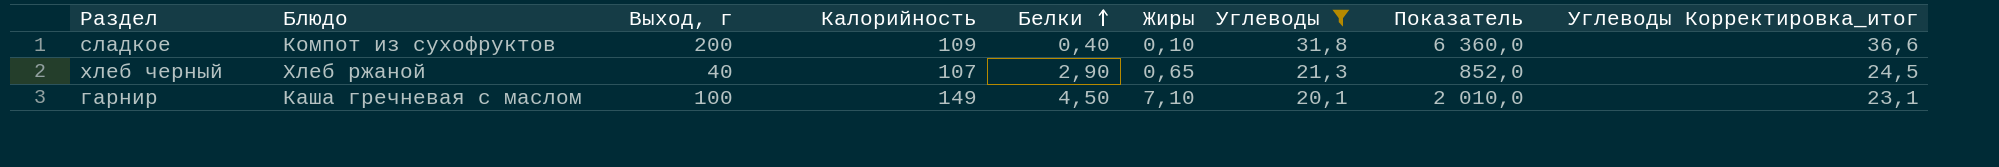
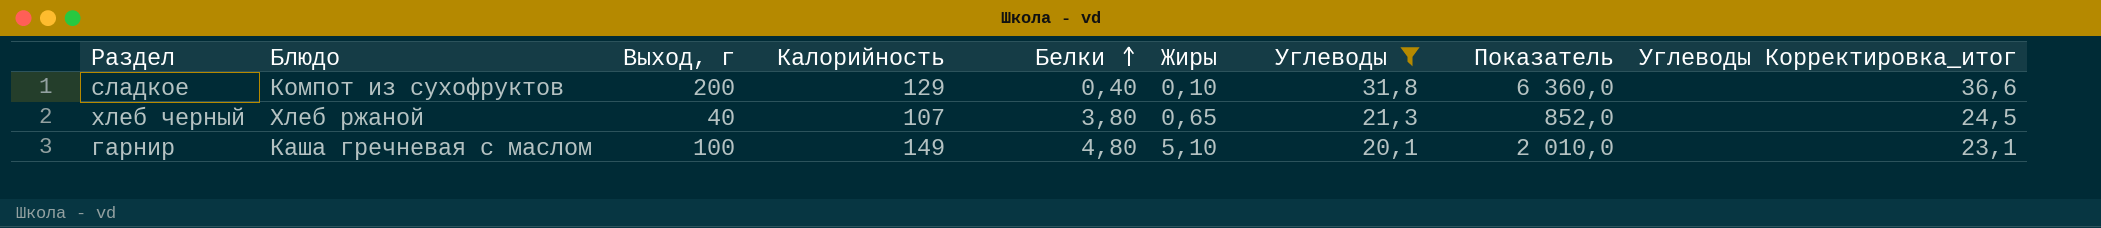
сладкое | Калорийность: 109 -> 129
хлеб черный | Белки: 2,90 -> 3,80
гарнир | Белки: 4,50 -> 4,80
гарнир | Жиры: 7,10 -> 5,10

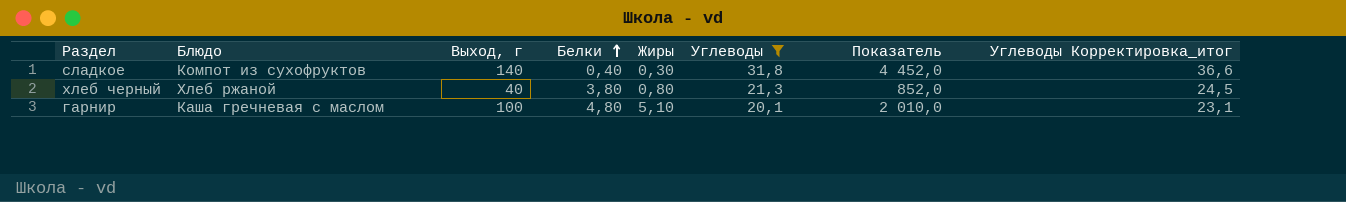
column Калорийность | position: 4 -> none
сладкое | Выход, г: 200 -> 140
сладкое | Жиры: 0,10 -> 0,30
сладкое | Показатель: 6 360,0 -> 4 452,0
хлеб черный | Жиры: 0,65 -> 0,80

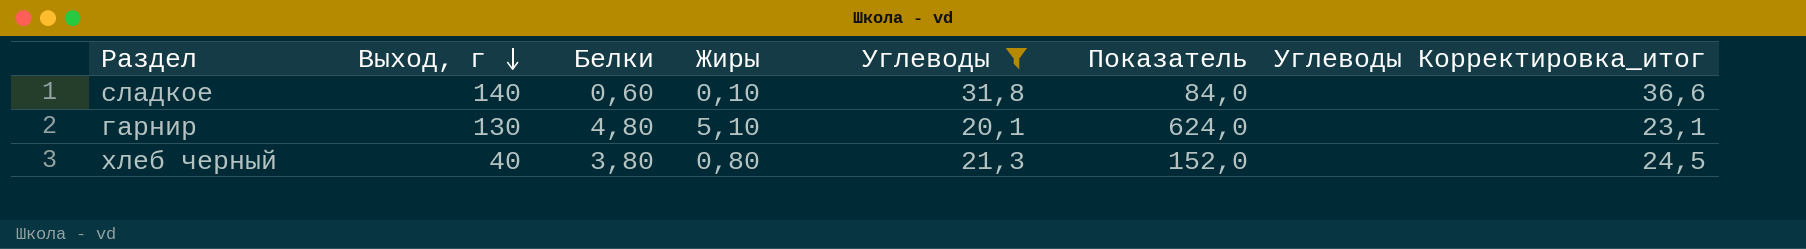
row order: Белки ascending -> Выход, г descending
column Блюдо | position: 2 -> none
column Показатель | formula: [Выход, г] * [Углеводы] -> [Выход, г] * [Белки]
сладкое | Белки: 0,40 -> 0,60
сладкое | Жиры: 0,30 -> 0,10
гарнир | Выход, г: 100 -> 130

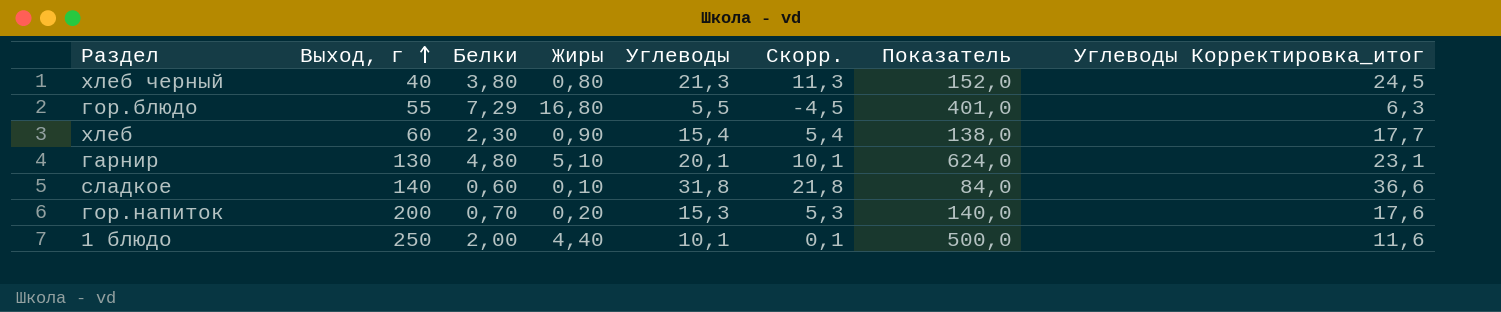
filter: Углеводы >= 20,1 -> none
row order: Выход, г descending -> Выход, г ascending
column Скорр. | formula: none -> [Углеводы] - 10

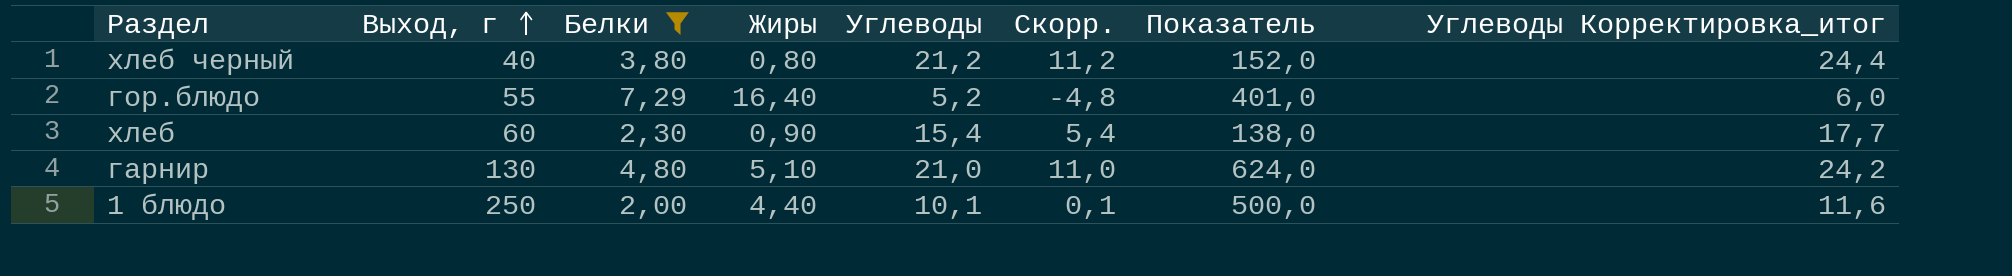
filter: none -> Белки >= 2,00
хлеб черный | Углеводы: 21,3 -> 21,2
хлеб черный | Скорр.: 11,3 -> 11,2
хлеб черный | Углеводы Корректировка_итог: 24,5 -> 24,4
гор.блюдо | Жиры: 16,80 -> 16,40
гор.блюдо | Углеводы: 5,5 -> 5,2
гор.блюдо | Скорр.: -4,5 -> -4,8
гор.блюдо | Углеводы Корректировка_итог: 6,3 -> 6,0
гарнир | Углеводы: 20,1 -> 21,0
гарнир | Скорр.: 10,1 -> 11,0
гарнир | Углеводы Корректировка_итог: 23,1 -> 24,2

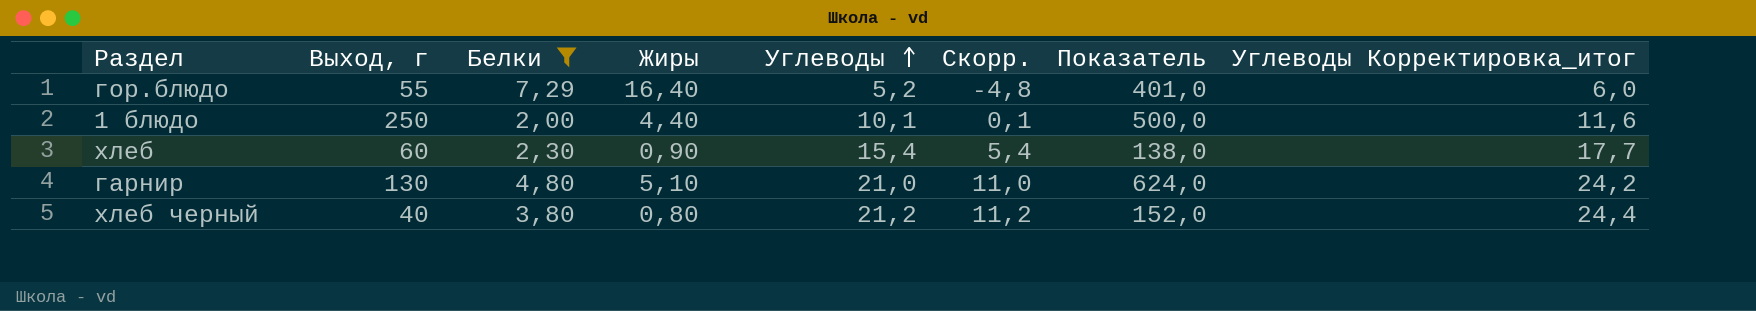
row order: Выход, г ascending -> Углеводы ascending

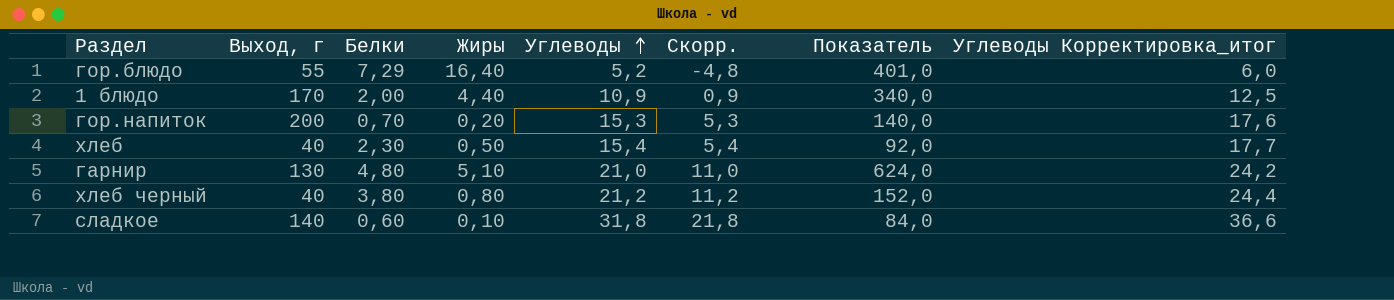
filter: Белки >= 2,00 -> none
1 блюдо | Выход, г: 250 -> 170
1 блюдо | Углеводы: 10,1 -> 10,9
1 блюдо | Скорр.: 0,1 -> 0,9
1 блюдо | Показатель: 500,0 -> 340,0
1 блюдо | Углеводы Корректировка_итог: 11,6 -> 12,5
хлеб | Выход, г: 60 -> 40
хлеб | Жиры: 0,90 -> 0,50
хлеб | Показатель: 138,0 -> 92,0

